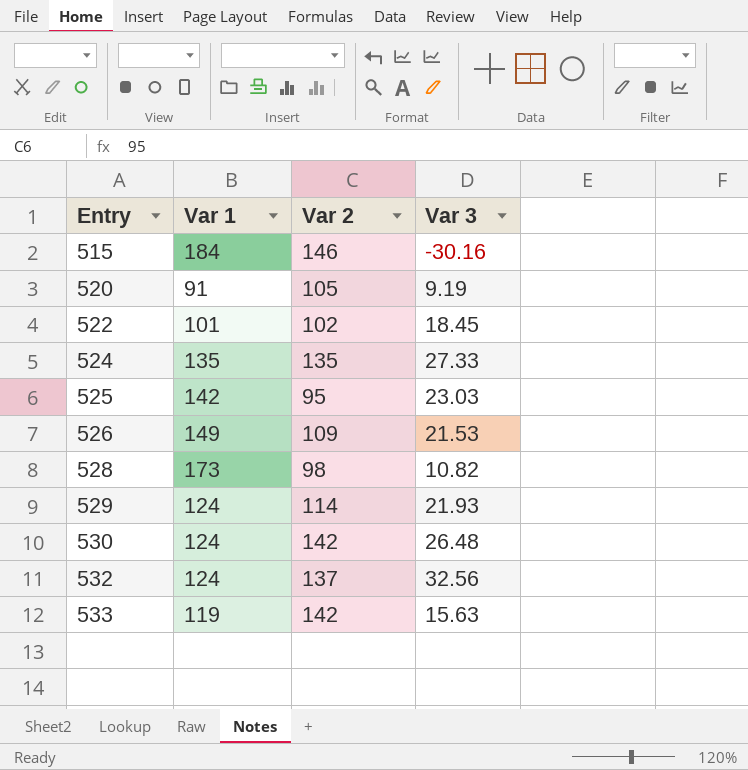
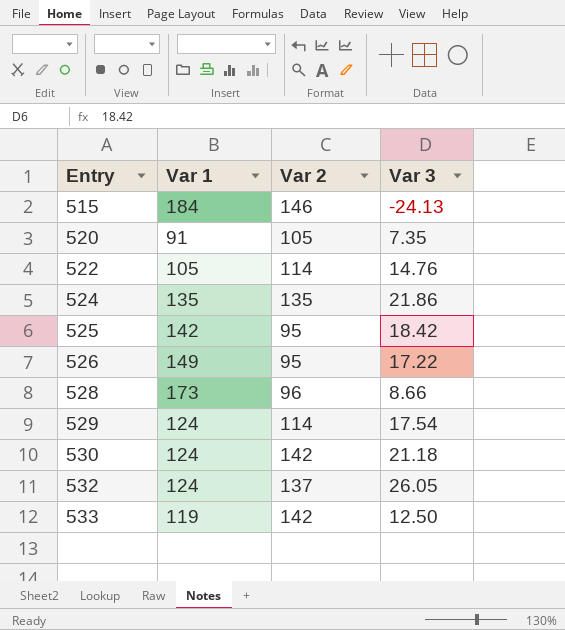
515 | Var 3: -30.16 -> -24.13
520 | Var 3: 9.19 -> 7.35
522 | Var 1: 101 -> 105
522 | Var 2: 102 -> 114
522 | Var 3: 18.45 -> 14.76
524 | Var 3: 27.33 -> 21.86
525 | Var 3: 23.03 -> 18.42
526 | Var 2: 109 -> 95
526 | Var 3: 21.53 -> 17.22
528 | Var 2: 98 -> 96
528 | Var 3: 10.82 -> 8.66
529 | Var 3: 21.93 -> 17.54
530 | Var 3: 26.48 -> 21.18
532 | Var 3: 32.56 -> 26.05
533 | Var 3: 15.63 -> 12.50

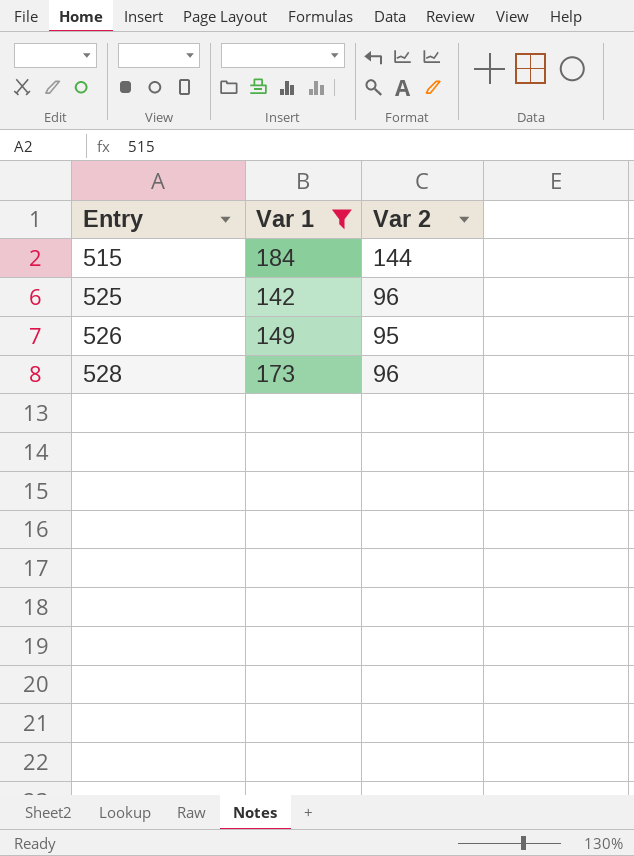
filter: none -> Var 1 >= 142
column Var 3 | position: 4 -> none
515 | Var 2: 146 -> 144
525 | Var 2: 95 -> 96

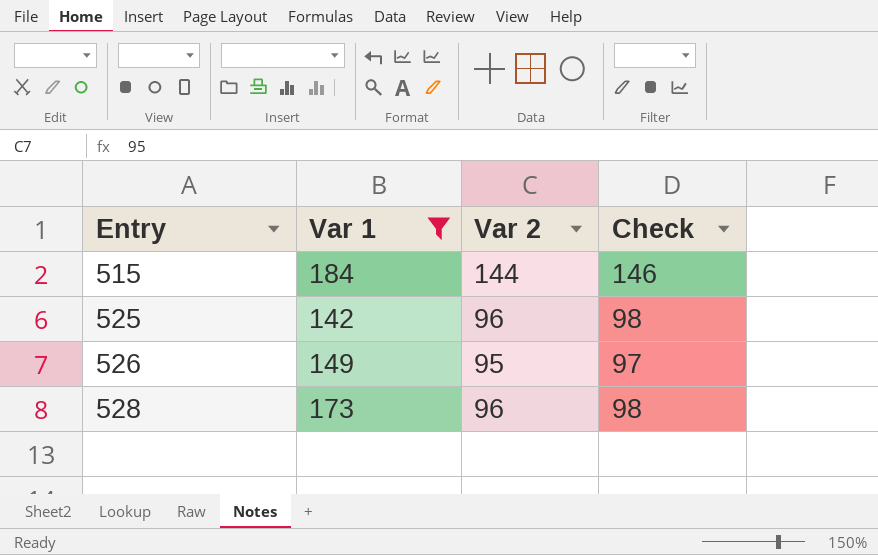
column Check | formula: none -> [Var 2] + 2

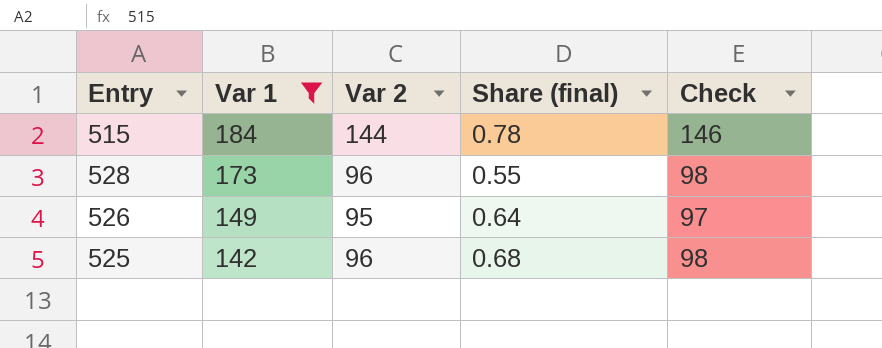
row order: Entry ascending -> Var 1 descending
column Share (final) | formula: none -> [Var 2] / [Var 1]

